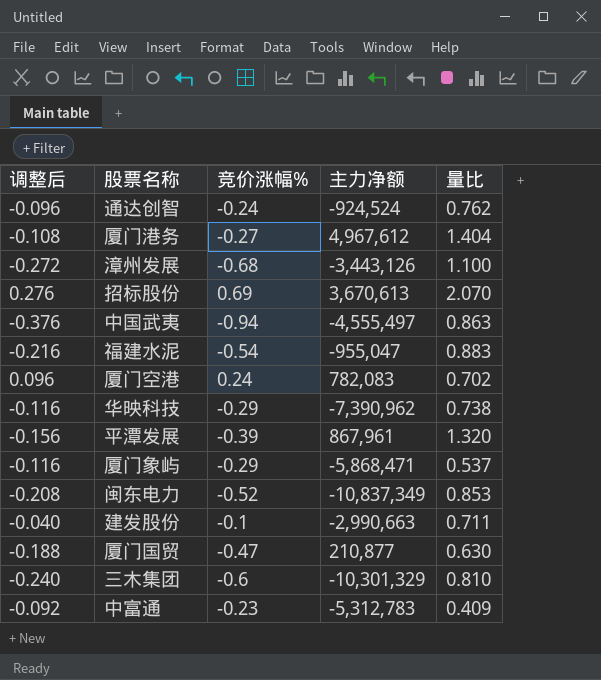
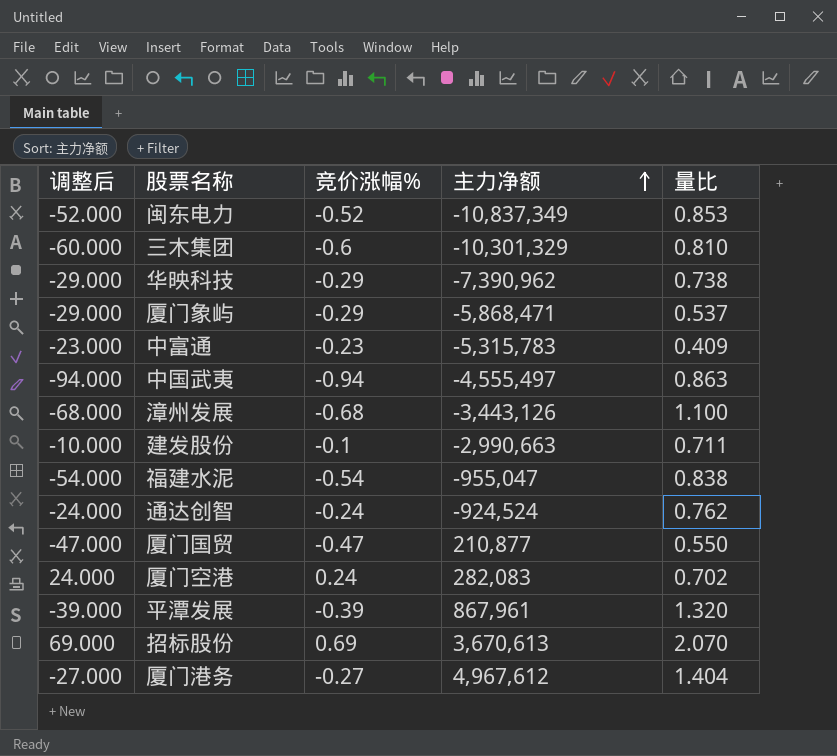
row order: none -> 主力净额 ascending
column 调整后 | formula: [竞价涨幅%] * 0.4 -> [竞价涨幅%] * 100
中富通 | 主力净额: -5,312,783 -> -5,315,783
福建水泥 | 量比: 0.883 -> 0.838
厦门国贸 | 量比: 0.630 -> 0.550
厦门空港 | 主力净额: 782,083 -> 282,083

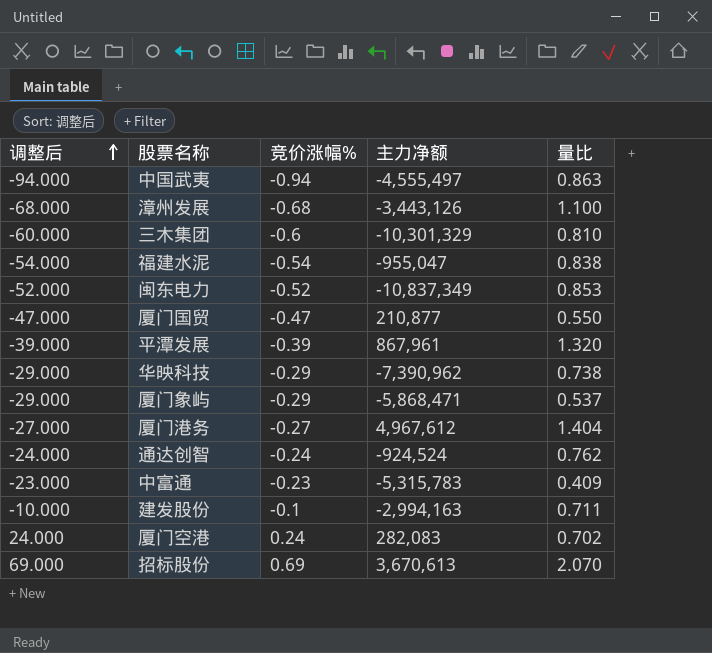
row order: 主力净额 ascending -> 调整后 ascending
建发股份 | 主力净额: -2,990,663 -> -2,994,163

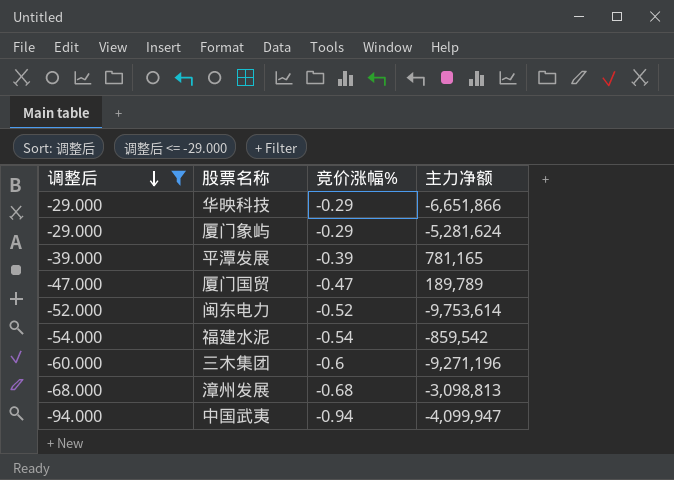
filter: none -> 调整后 <= -29.000
row order: 调整后 ascending -> 调整后 descending
column 量比 | position: 5 -> none
华映科技 | 主力净额: -7,390,962 -> -6,651,866
厦门象屿 | 主力净额: -5,868,471 -> -5,281,624
平潭发展 | 主力净额: 867,961 -> 781,165
厦门国贸 | 主力净额: 210,877 -> 189,789
闽东电力 | 主力净额: -10,837,349 -> -9,753,614
福建水泥 | 主力净额: -955,047 -> -859,542
三木集团 | 主力净额: -10,301,329 -> -9,271,196
漳州发展 | 主力净额: -3,443,126 -> -3,098,813
中国武夷 | 主力净额: -4,555,497 -> -4,099,947

